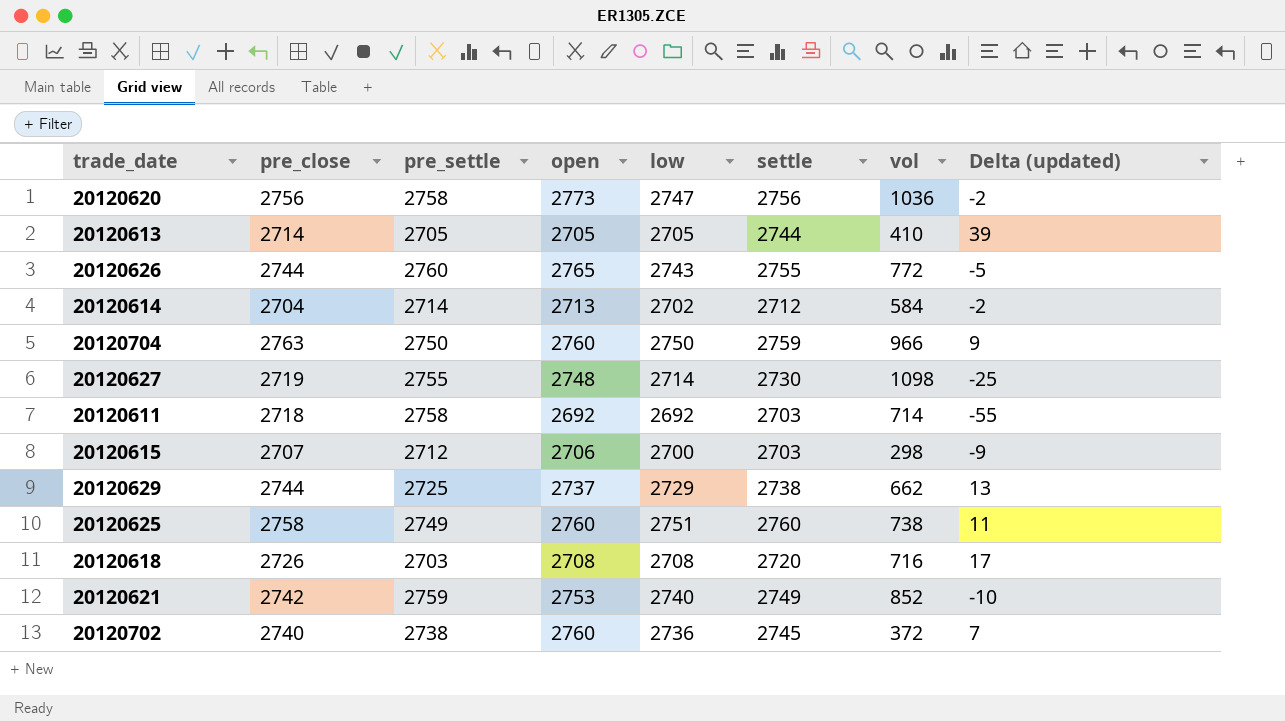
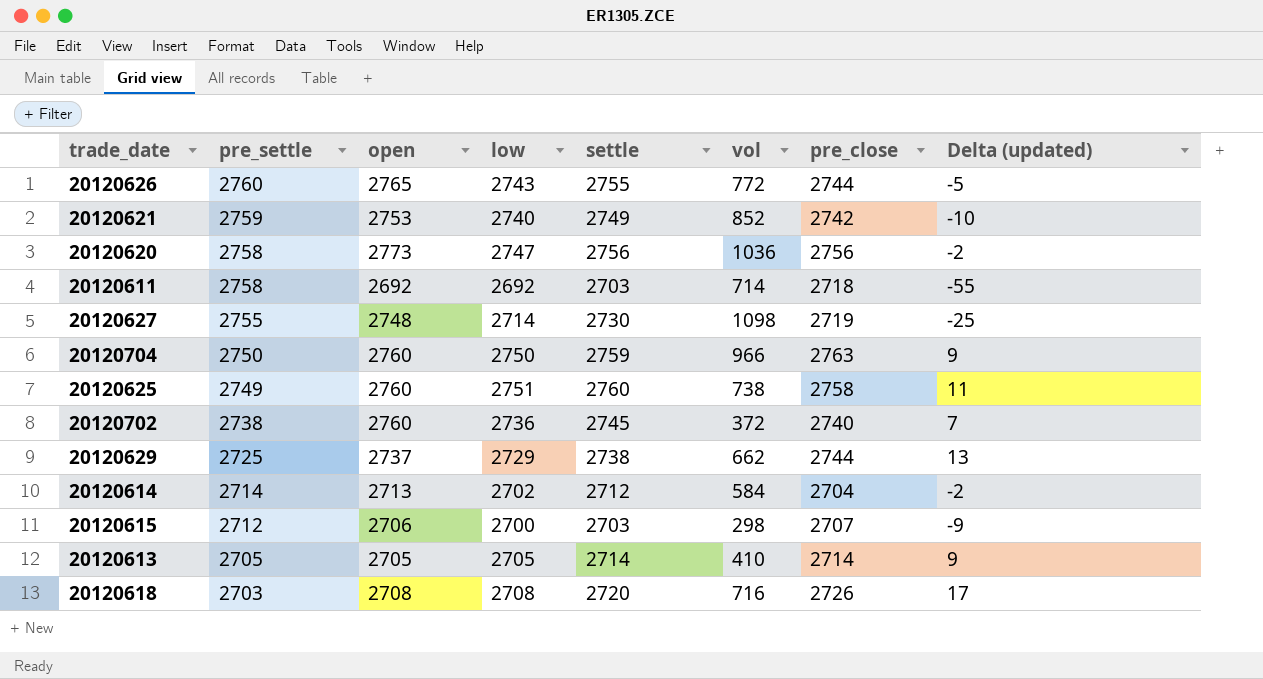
row order: none -> pre_settle descending
column pre_close | position: 2 -> 7
20120613 | settle: 2744 -> 2714
20120613 | Delta (updated): 39 -> 9

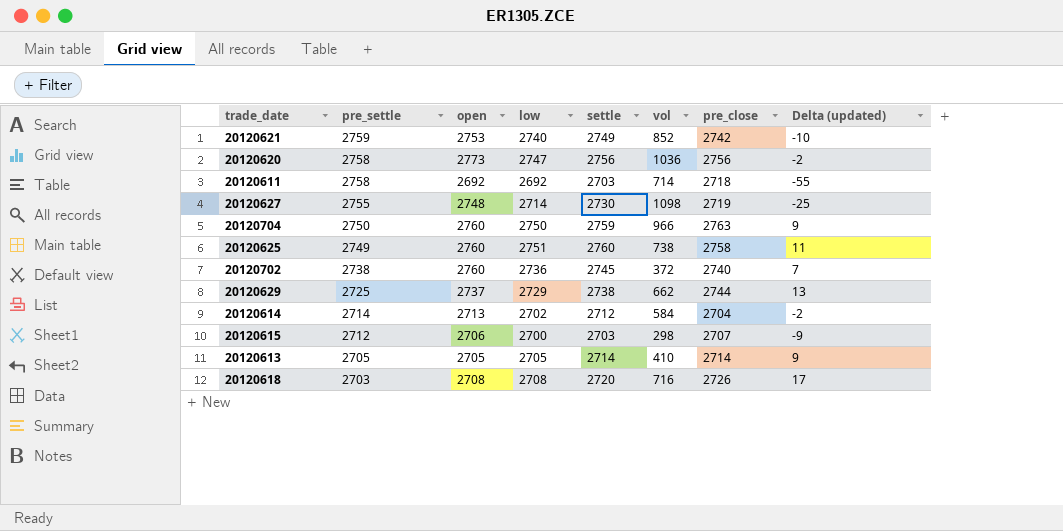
row 20120626: 2760 | 2765 | 2743 | 2755 | 772 | 2744 | -5 -> none

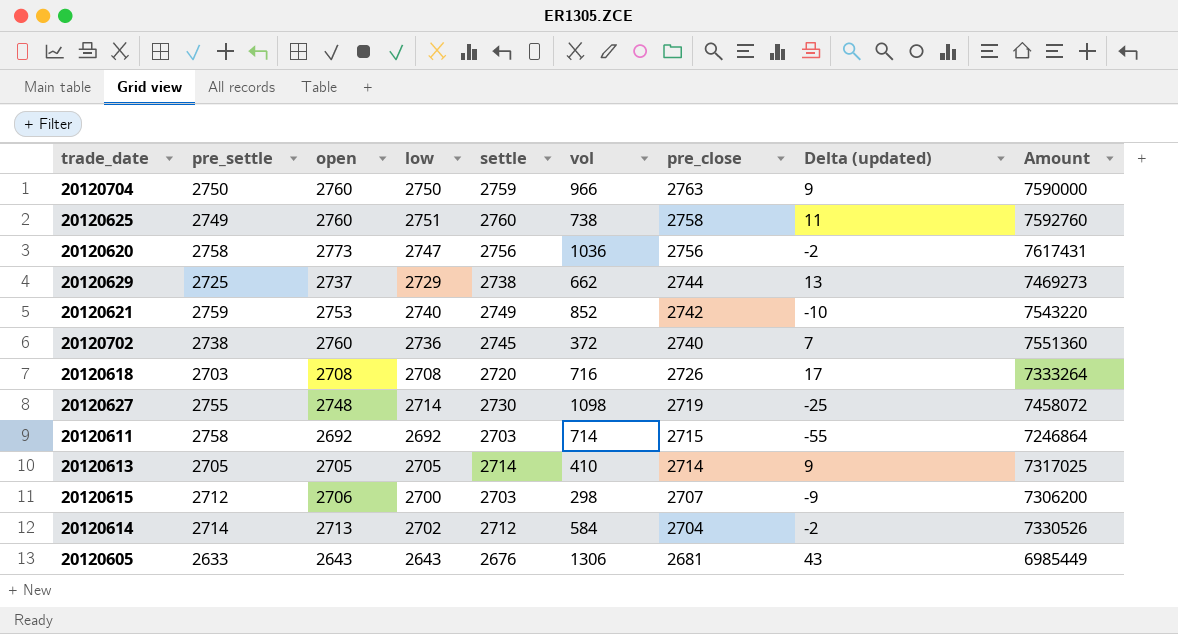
row order: pre_settle descending -> pre_close descending
column Amount | formula: none -> [open] * [low]
20120611 | pre_close: 2718 -> 2715
row 20120605: none -> 2633 | 2643 | 2643 | 2676 | 1306 | 2681 | 43 | 6985449

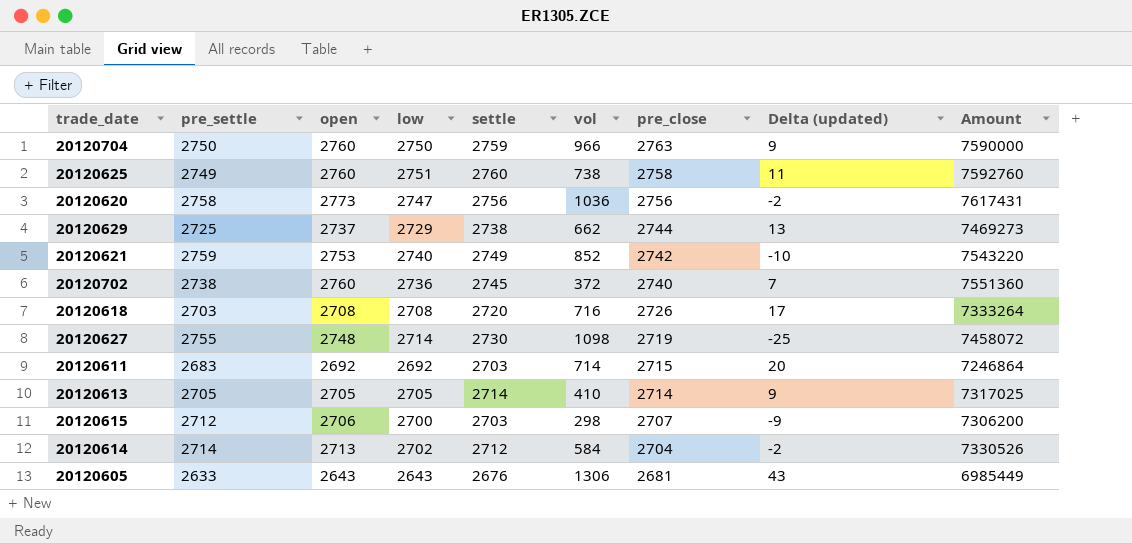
20120611 | pre_settle: 2758 -> 2683
20120611 | Delta (updated): -55 -> 20

